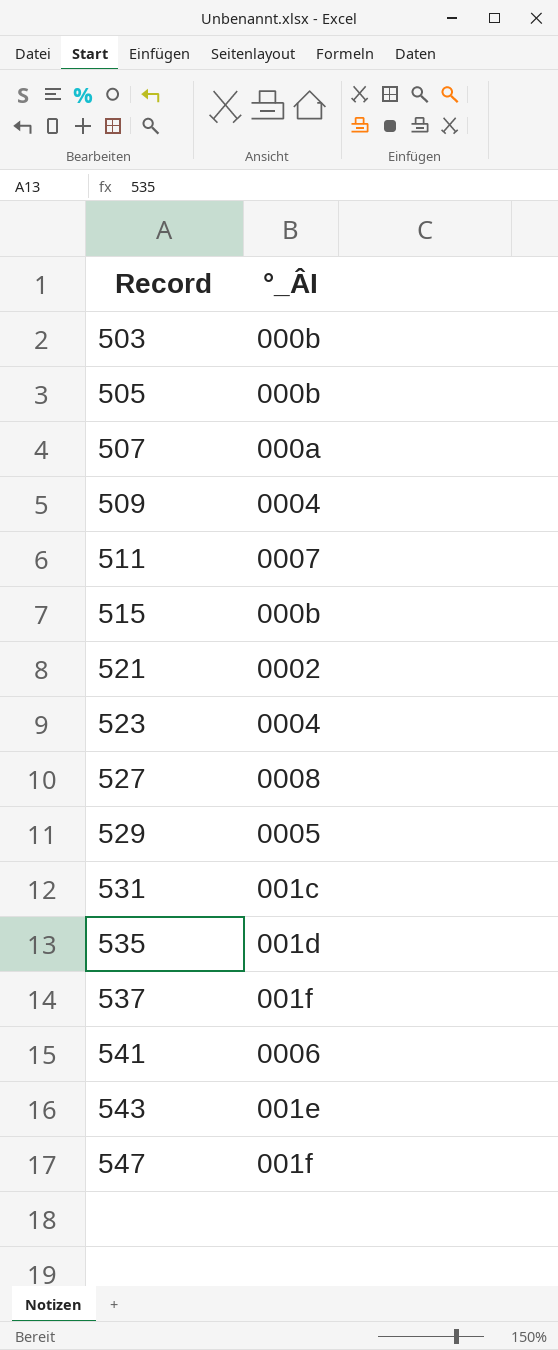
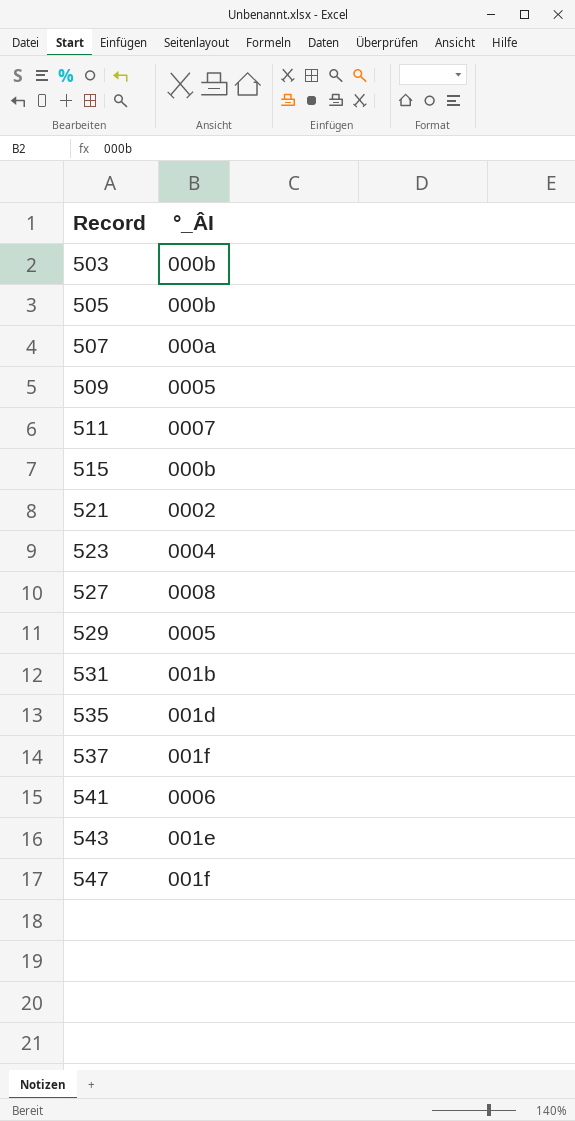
509 | °_ÂI: 0004 -> 0005
531 | °_ÂI: 001c -> 001b

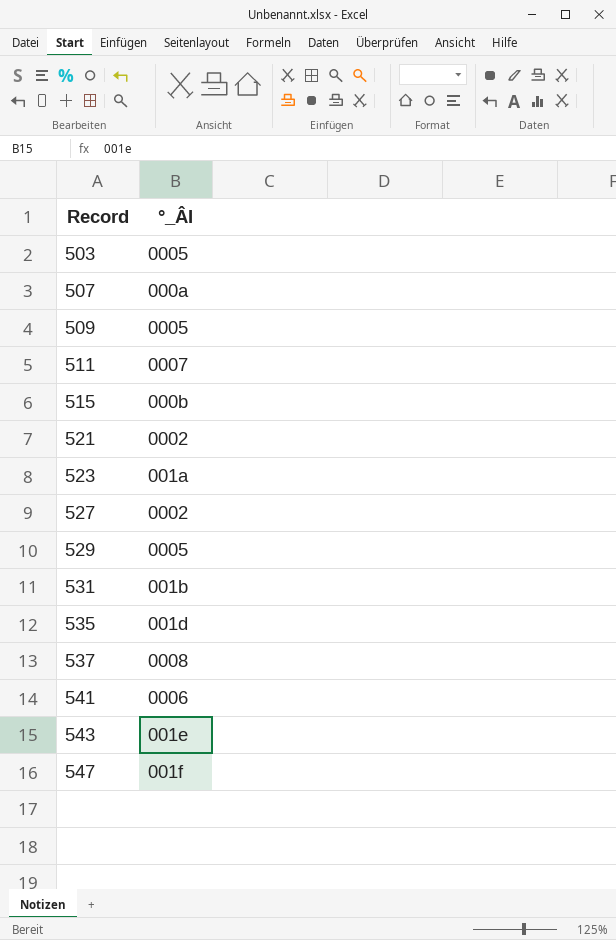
row 505: 000b -> none
503 | °_ÂI: 000b -> 0005
523 | °_ÂI: 0004 -> 001a
527 | °_ÂI: 0008 -> 0002
537 | °_ÂI: 001f -> 0008

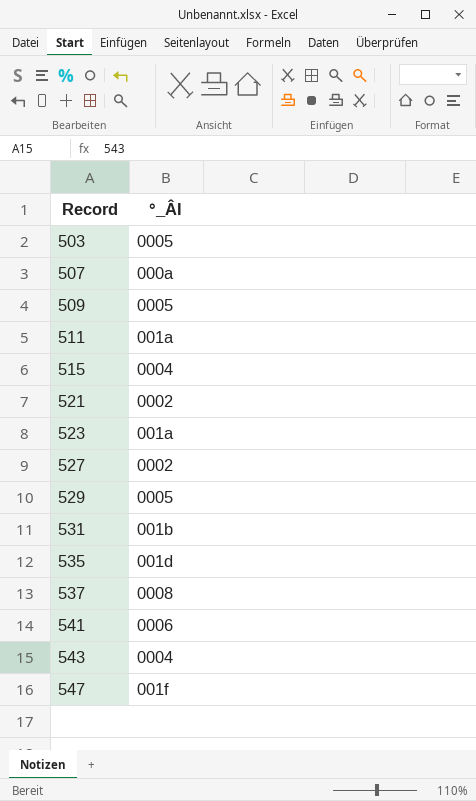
511 | °_ÂI: 0007 -> 001a
515 | °_ÂI: 000b -> 0004
543 | °_ÂI: 001e -> 0004

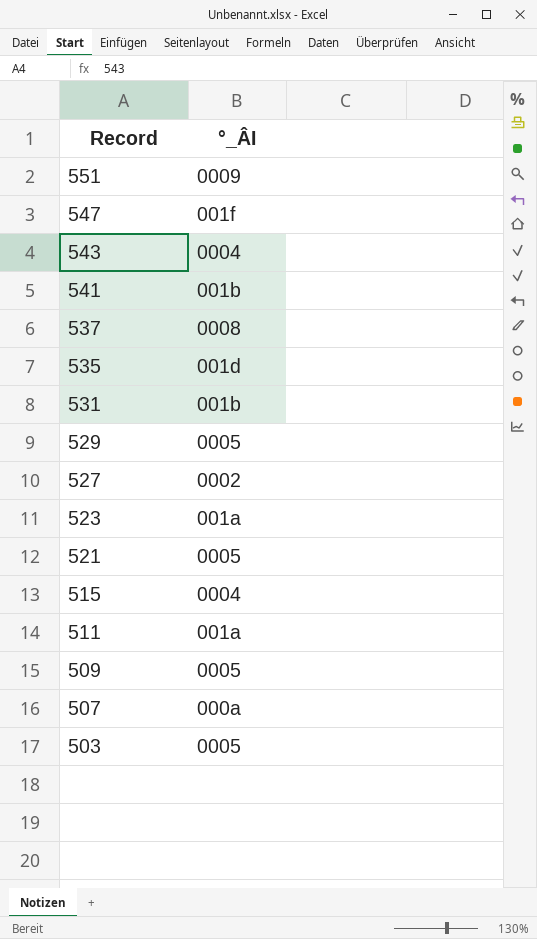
row order: Record ascending -> Record descending
row 551: none -> 0009
541 | °_ÂI: 0006 -> 001b
521 | °_ÂI: 0002 -> 0005

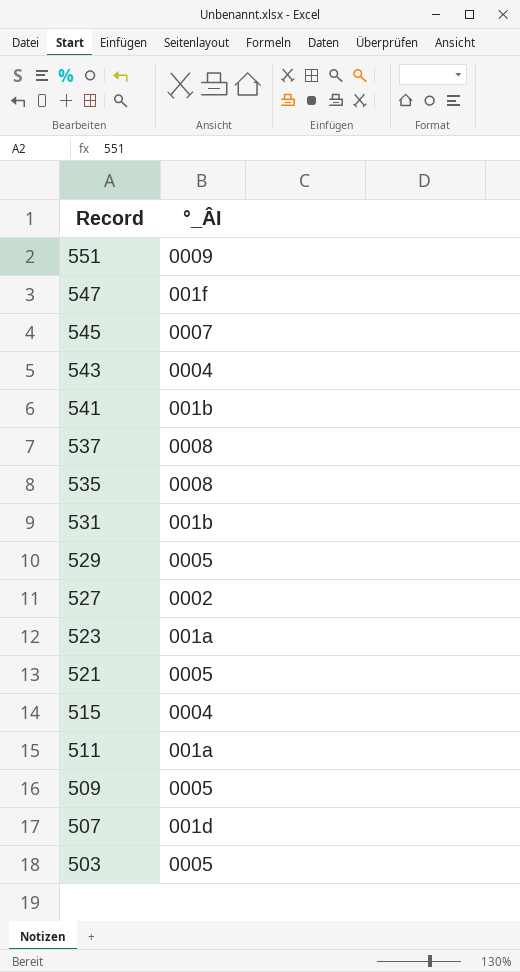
row 545: none -> 0007
535 | °_ÂI: 001d -> 0008
507 | °_ÂI: 000a -> 001d

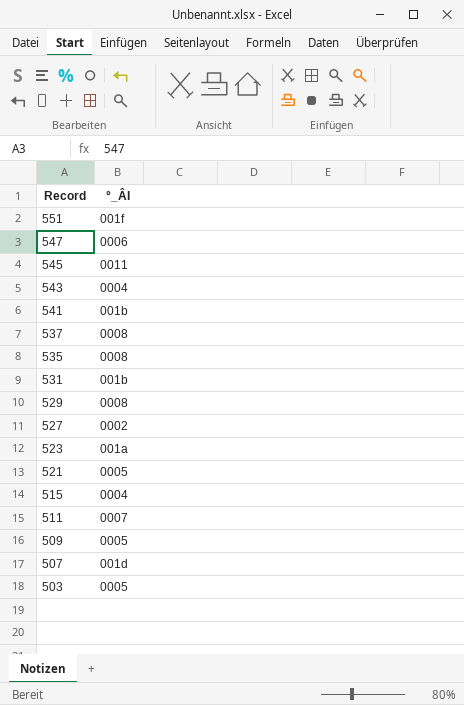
551 | °_ÂI: 0009 -> 001f
547 | °_ÂI: 001f -> 0006
545 | °_ÂI: 0007 -> 0011
529 | °_ÂI: 0005 -> 0008
511 | °_ÂI: 001a -> 0007

